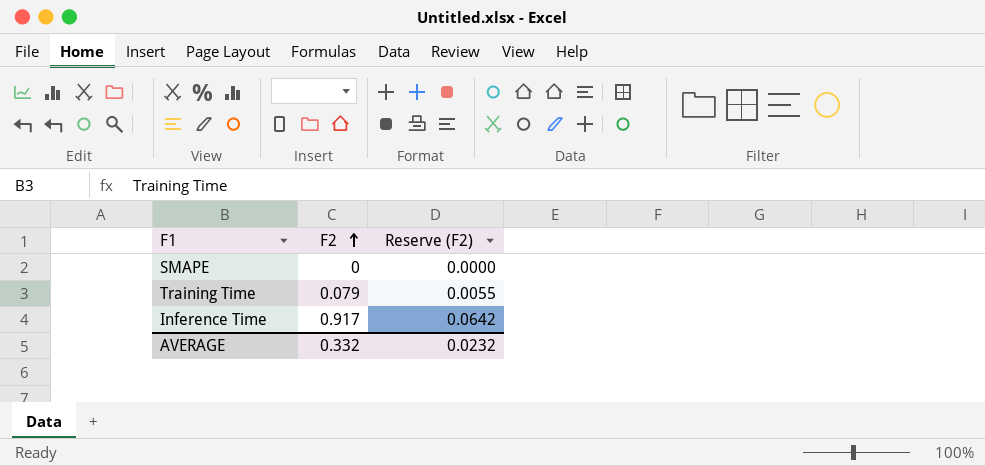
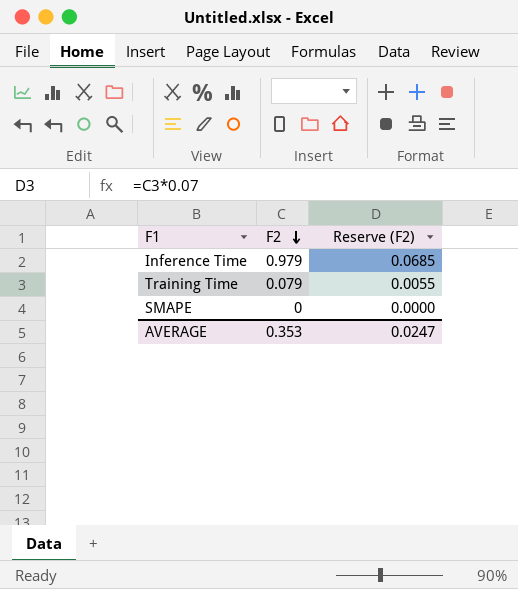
row order: F2 ascending -> F2 descending
Inference Time | F2: 0.917 -> 0.979
Inference Time | Reserve (F2): 0.0642 -> 0.0685
AVERAGE | F2: 0.332 -> 0.353
AVERAGE | Reserve (F2): 0.0232 -> 0.0247

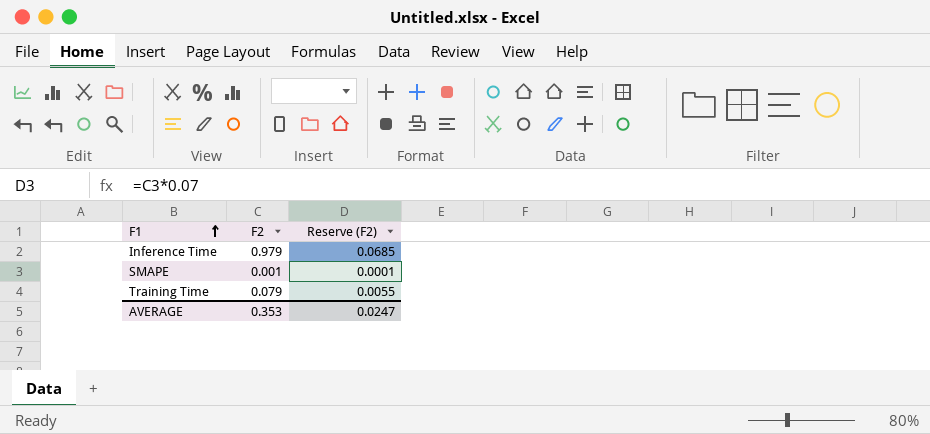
row order: F2 descending -> F1 ascending
SMAPE | F2: 0 -> 0.001
SMAPE | Reserve (F2): 0.0000 -> 0.0001

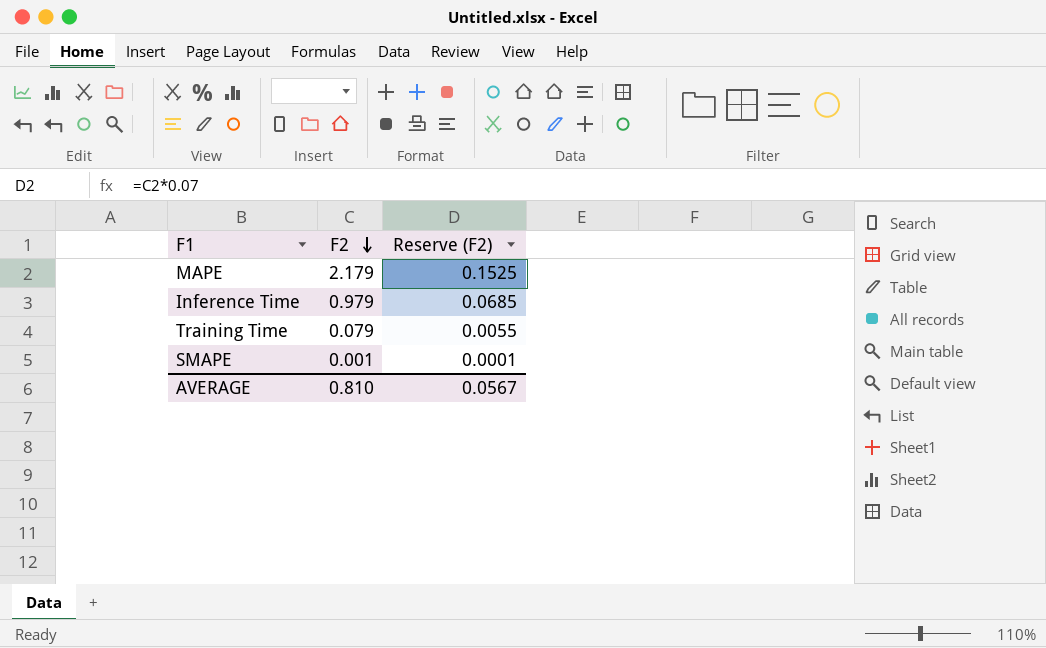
row order: F1 ascending -> F2 descending
row MAPE: none -> 2.179 | 0.1525
AVERAGE | F2: 0.353 -> 0.810
AVERAGE | Reserve (F2): 0.0247 -> 0.0567

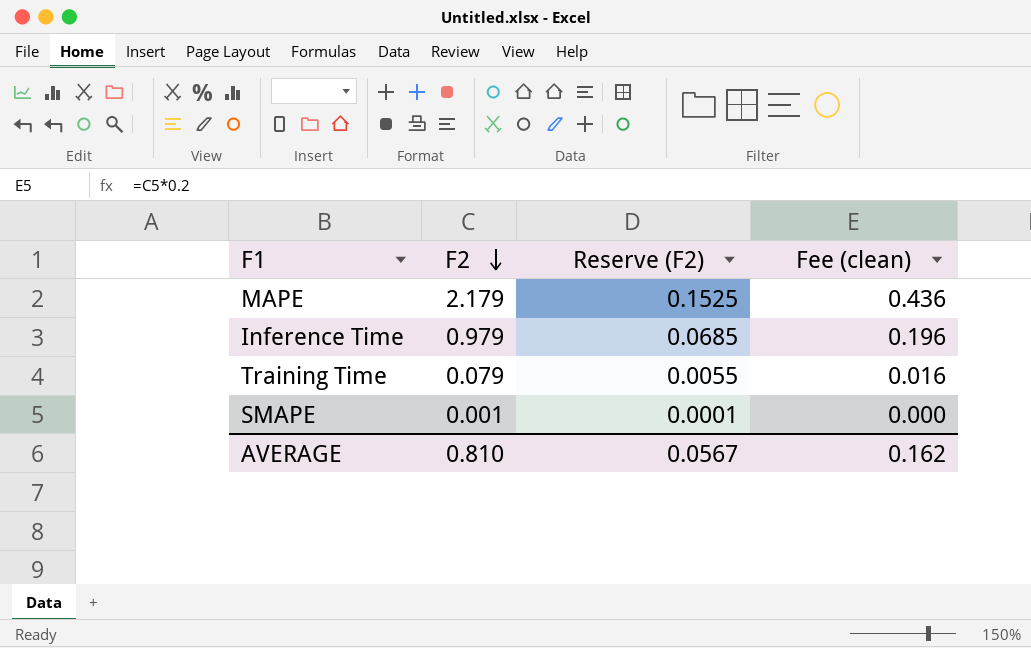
column Fee (clean) | formula: none -> [F2] * 0.2

